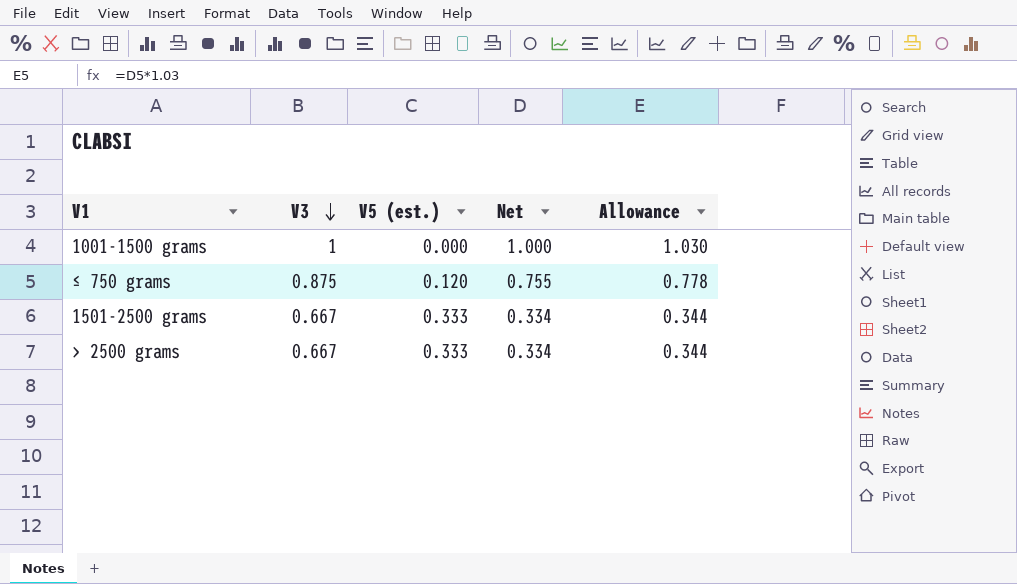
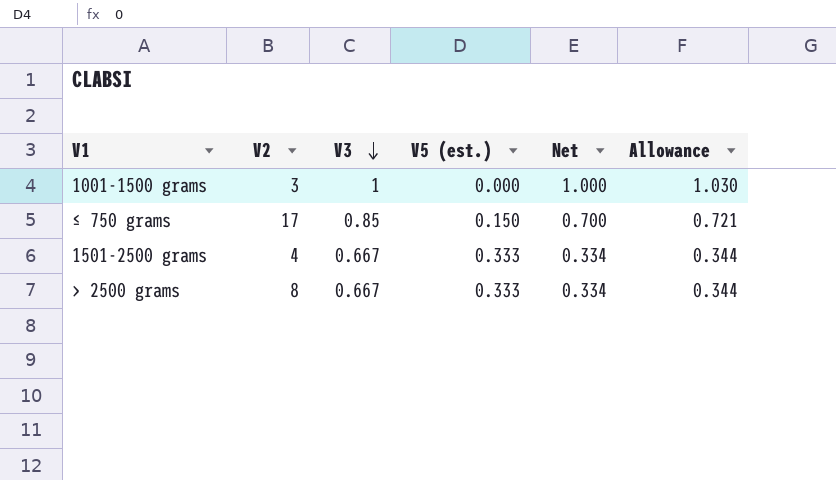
column V2 | position: none -> 2
≤ 750 grams | V3: 0.875 -> 0.85
≤ 750 grams | V5 (est.): 0.120 -> 0.150
≤ 750 grams | Net: 0.755 -> 0.700
≤ 750 grams | Allowance: 0.778 -> 0.721

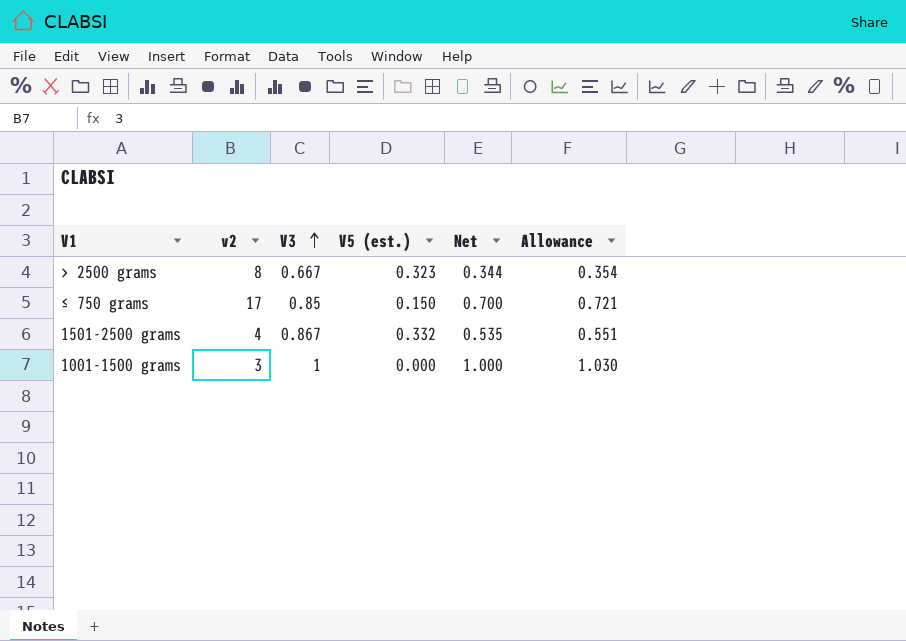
row order: V3 descending -> V3 ascending
column name: V2 -> v2
> 2500 grams | V5 (est.): 0.333 -> 0.323
> 2500 grams | Net: 0.334 -> 0.344
> 2500 grams | Allowance: 0.344 -> 0.354
1501-2500 grams | V3: 0.667 -> 0.867
1501-2500 grams | V5 (est.): 0.333 -> 0.332
1501-2500 grams | Net: 0.334 -> 0.535
1501-2500 grams | Allowance: 0.344 -> 0.551

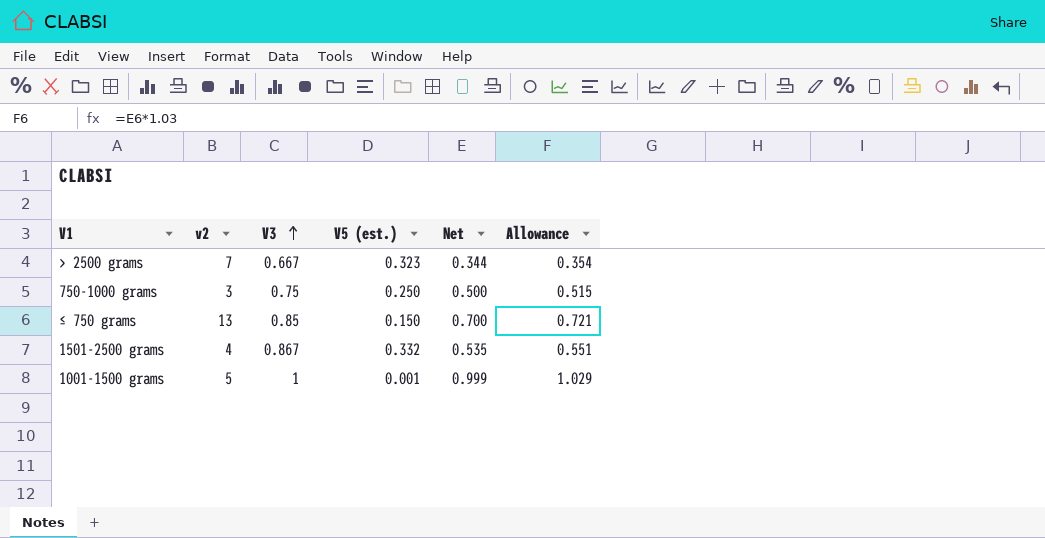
> 2500 grams | v2: 8 -> 7
row 750-1000 grams: none -> 3 | 0.75 | 0.250 | 0.500 | 0.515
≤ 750 grams | v2: 17 -> 13
1001-1500 grams | v2: 3 -> 5
1001-1500 grams | V5 (est.): 0.000 -> 0.001
1001-1500 grams | Net: 1.000 -> 0.999
1001-1500 grams | Allowance: 1.030 -> 1.029

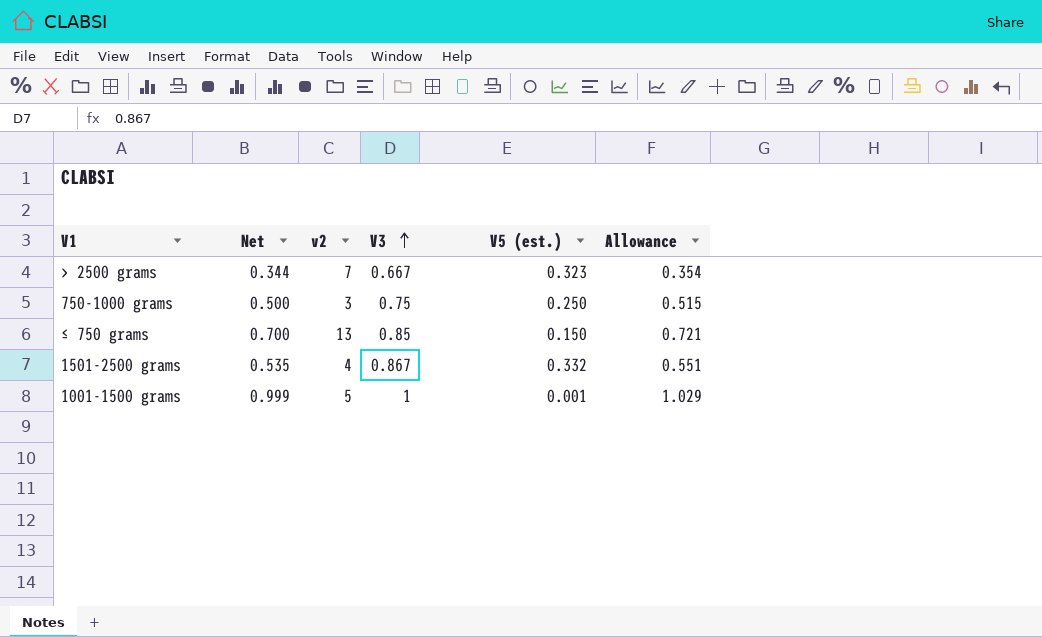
column Net | position: 5 -> 2

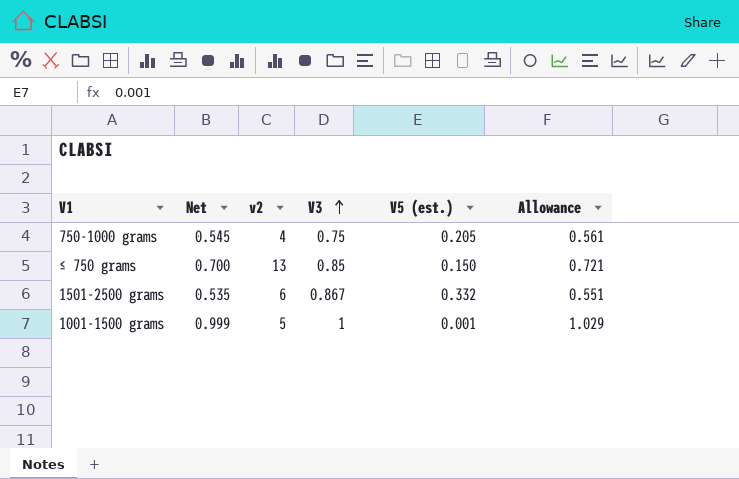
row > 2500 grams: 0.344 | 7 | 0.667 | 0.323 | 0.354 -> none
750-1000 grams | Net: 0.500 -> 0.545
750-1000 grams | v2: 3 -> 4
750-1000 grams | V5 (est.): 0.250 -> 0.205
750-1000 grams | Allowance: 0.515 -> 0.561
1501-2500 grams | v2: 4 -> 6

